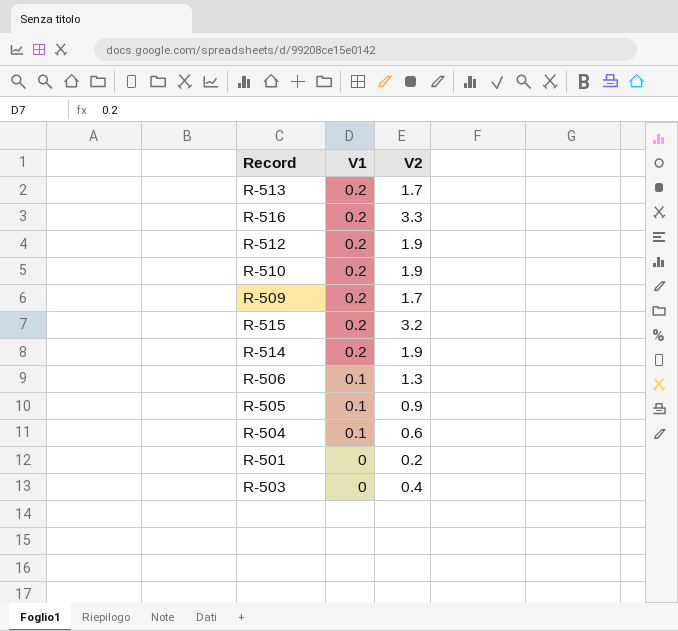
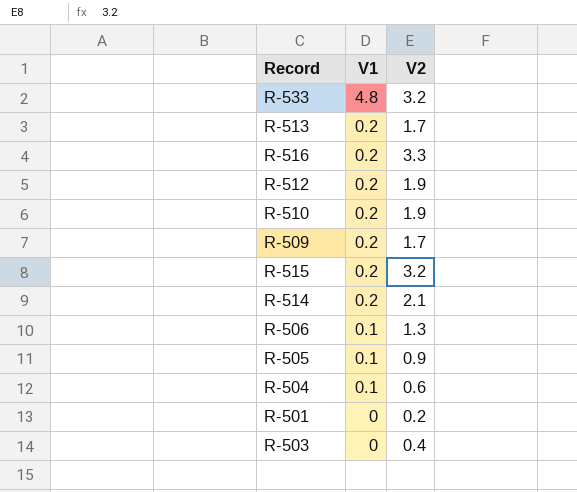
row R-533: none -> 4.8 | 3.2
R-514 | V2: 1.9 -> 2.1

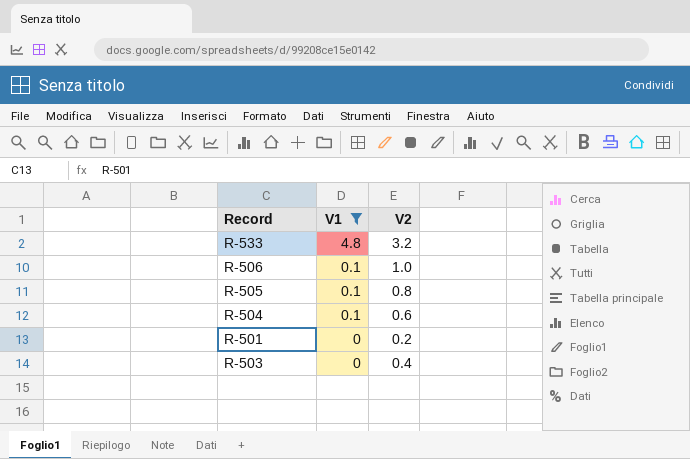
filter: none -> V1 != 0.2
R-506 | V2: 1.3 -> 1.0
R-505 | V2: 0.9 -> 0.8

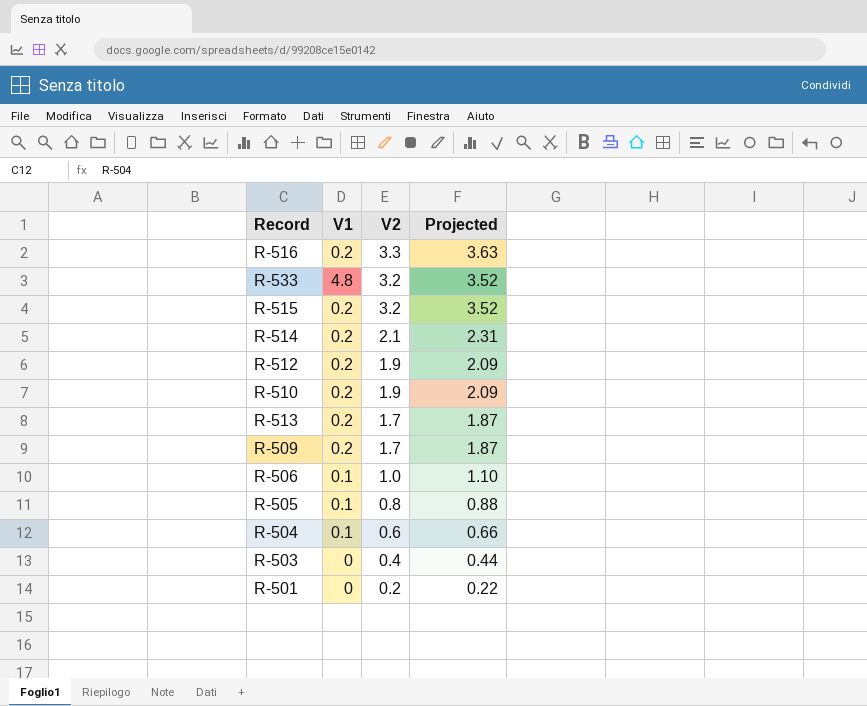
filter: V1 != 0.2 -> none
row order: V1 descending -> V2 descending
column Projected | formula: none -> [V2] * 1.1

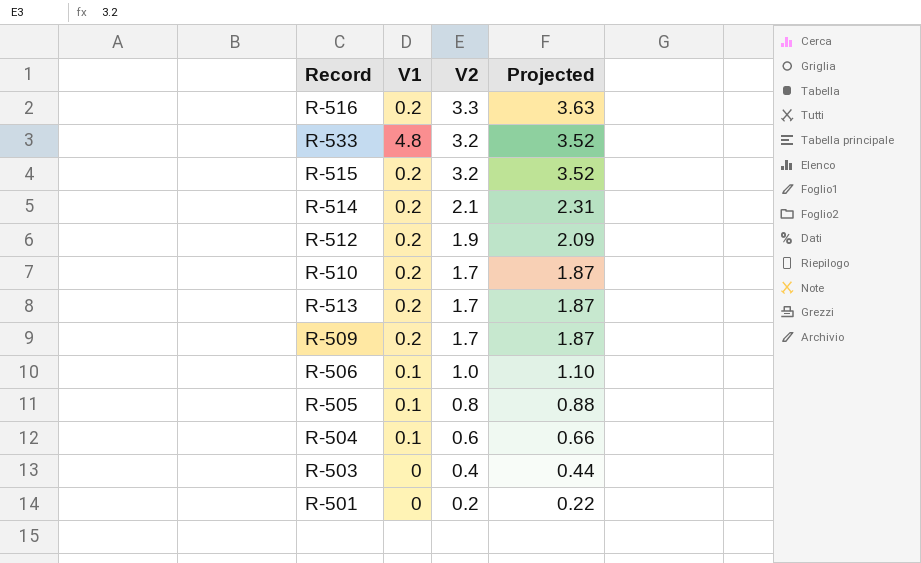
R-510 | V2: 1.9 -> 1.7
R-510 | Projected: 2.09 -> 1.87

